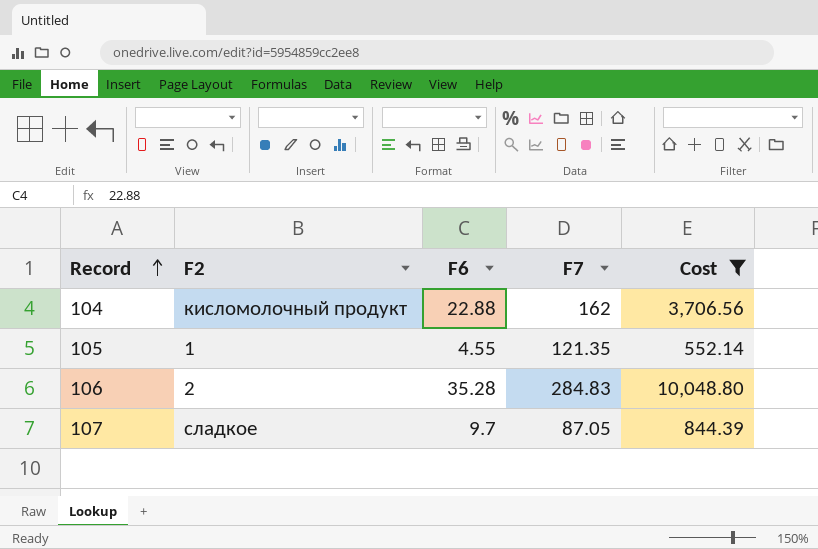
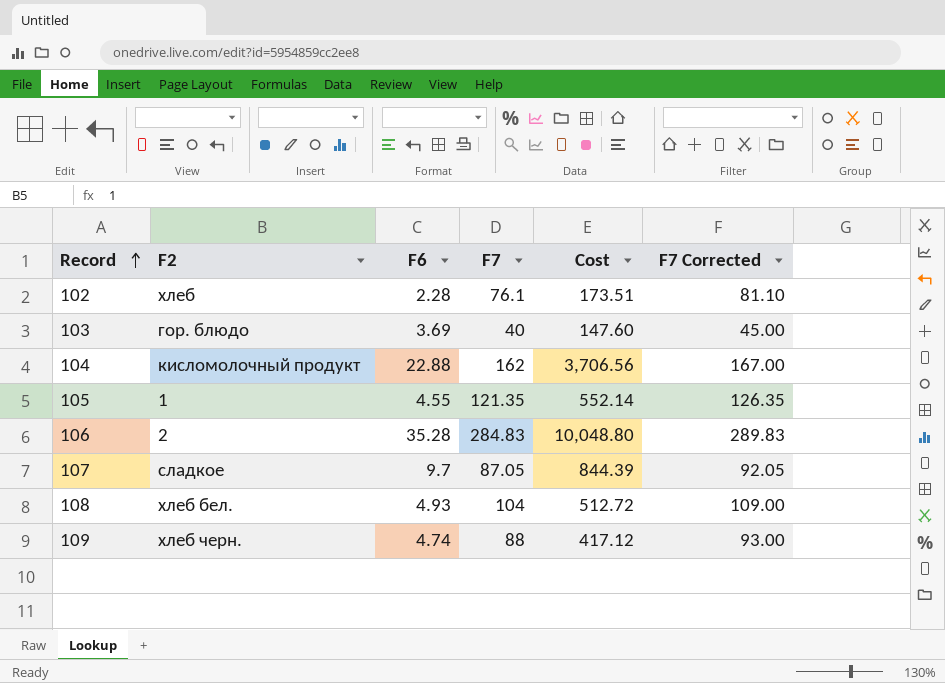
filter: Cost >= 552.14 -> none
column F7 Corrected | formula: none -> [F7] + 5

